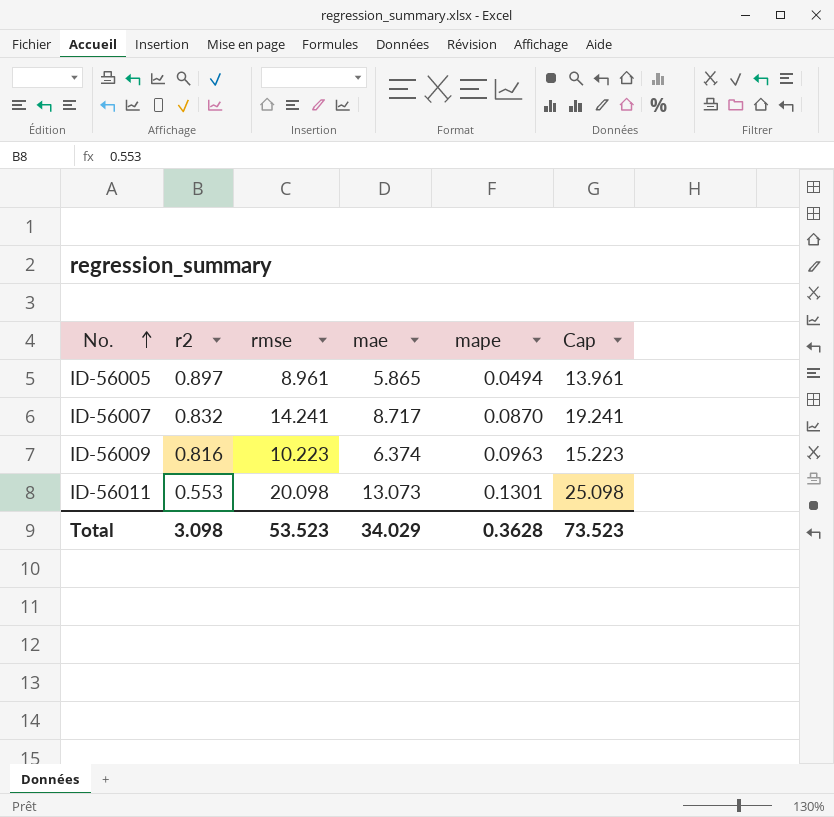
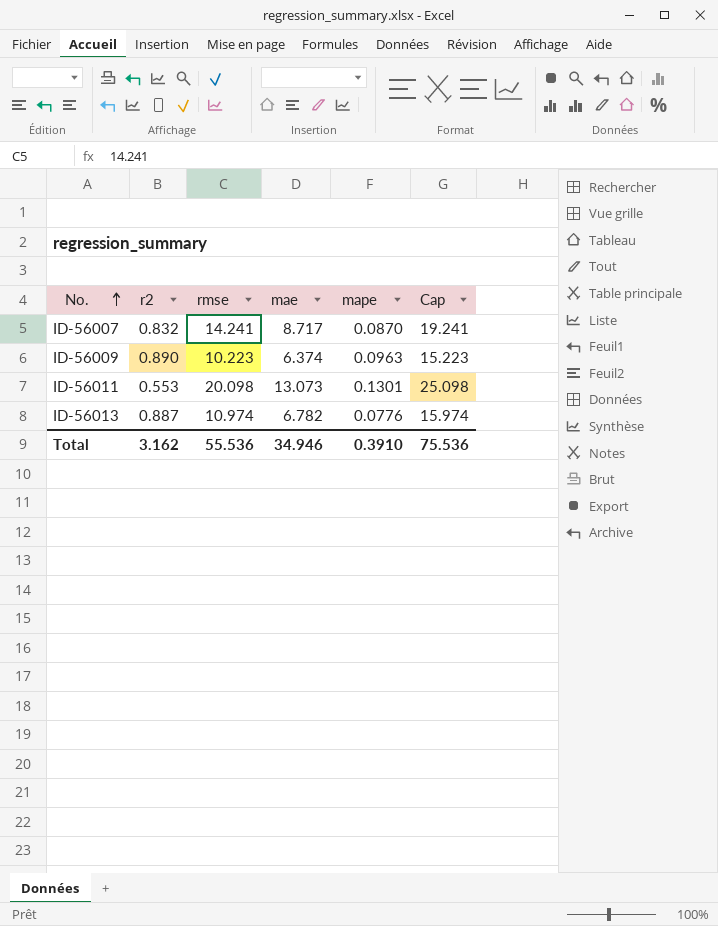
row ID-56005: 0.897 | 8.961 | 5.865 | 0.0494 | 13.961 -> none
ID-56009 | r2: 0.816 -> 0.890
row ID-56013: none -> 0.887 | 10.974 | 6.782 | 0.0776 | 15.974
Total | r2: 3.098 -> 3.162
Total | rmse: 53.523 -> 55.536
Total | mae: 34.029 -> 34.946
Total | mape: 0.3628 -> 0.3910
Total | Cap: 73.523 -> 75.536

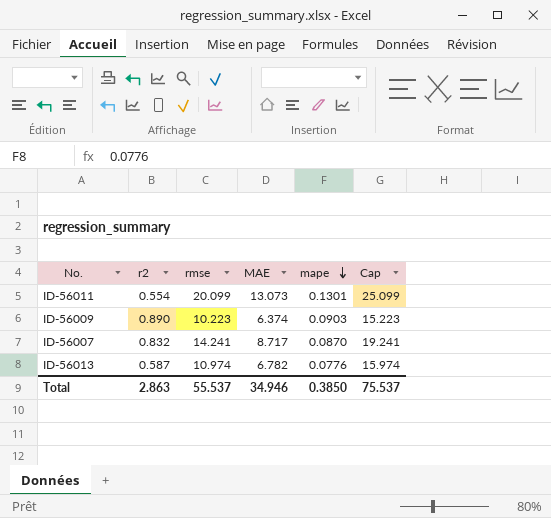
row order: No. ascending -> mape descending
column name: mae -> MAE
ID-56011 | r2: 0.553 -> 0.554
ID-56011 | rmse: 20.098 -> 20.099
ID-56011 | Cap: 25.098 -> 25.099
ID-56009 | mape: 0.0963 -> 0.0903
ID-56013 | r2: 0.887 -> 0.587
Total | r2: 3.162 -> 2.863
Total | rmse: 55.536 -> 55.537
Total | mape: 0.3910 -> 0.3850
Total | Cap: 75.536 -> 75.537

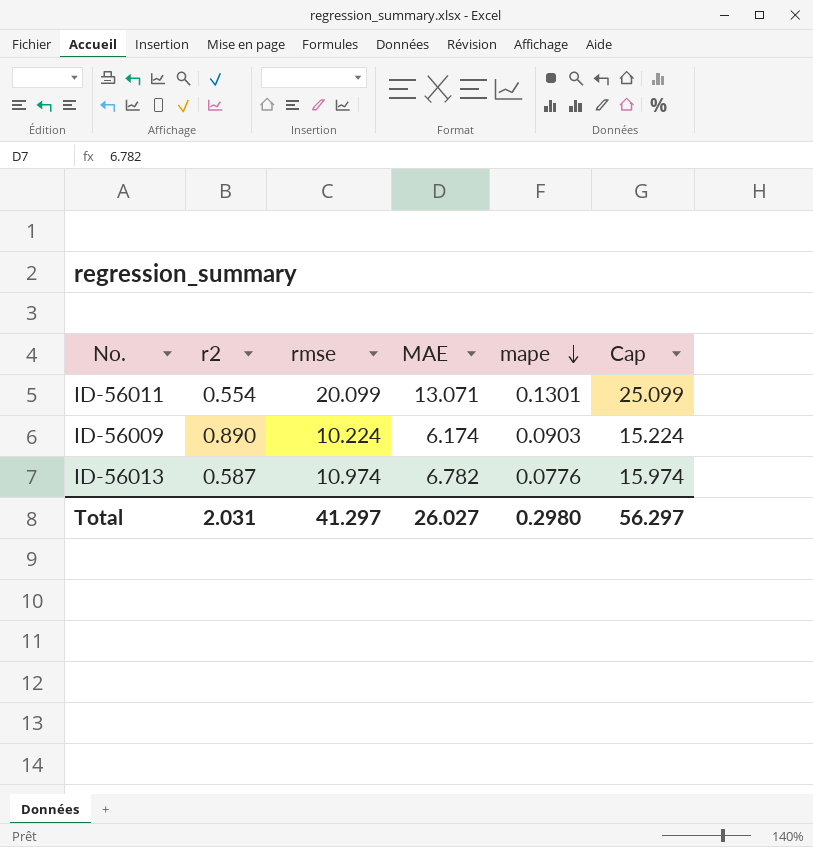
row ID-56007: 0.832 | 14.241 | 8.717 | 0.0870 | 19.241 -> none
ID-56011 | MAE: 13.073 -> 13.071
ID-56009 | rmse: 10.223 -> 10.224
ID-56009 | MAE: 6.374 -> 6.174
ID-56009 | Cap: 15.223 -> 15.224
Total | r2: 2.863 -> 2.031
Total | rmse: 55.537 -> 41.297
Total | MAE: 34.946 -> 26.027
Total | mape: 0.3850 -> 0.2980
Total | Cap: 75.537 -> 56.297

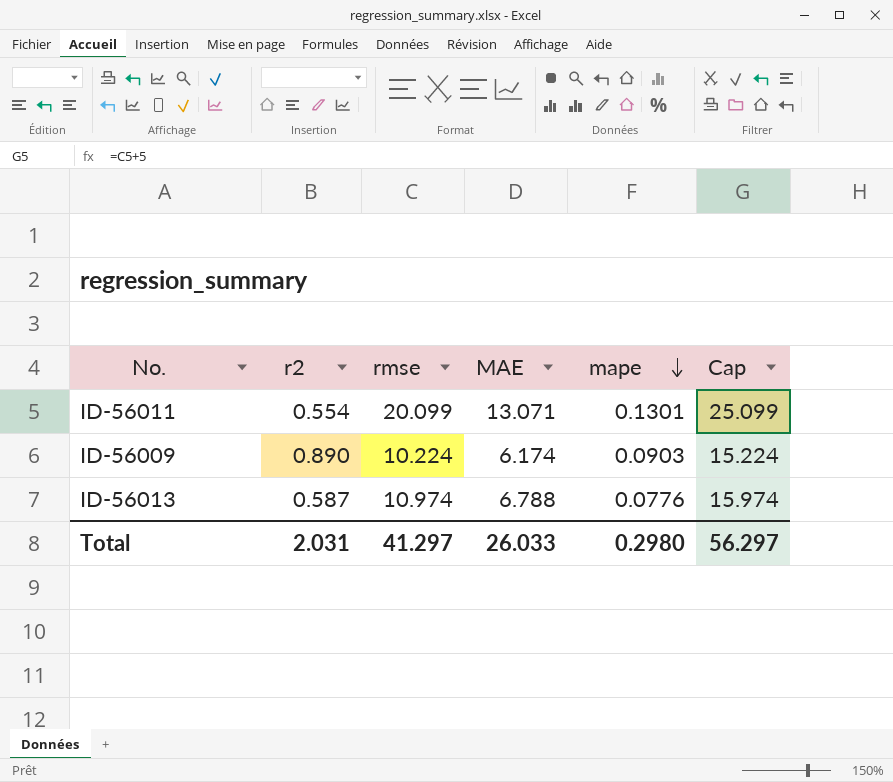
ID-56013 | MAE: 6.782 -> 6.788
Total | MAE: 26.027 -> 26.033

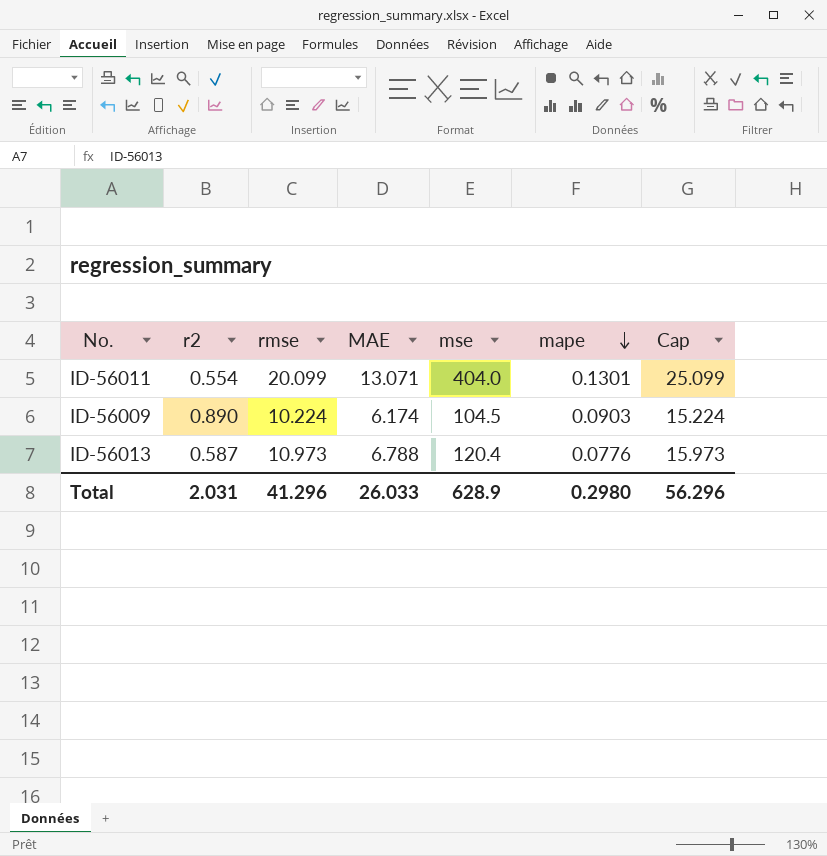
column mse | position: none -> 5
ID-56013 | rmse: 10.974 -> 10.973
ID-56013 | Cap: 15.974 -> 15.973
Total | rmse: 41.297 -> 41.296
Total | Cap: 56.297 -> 56.296

